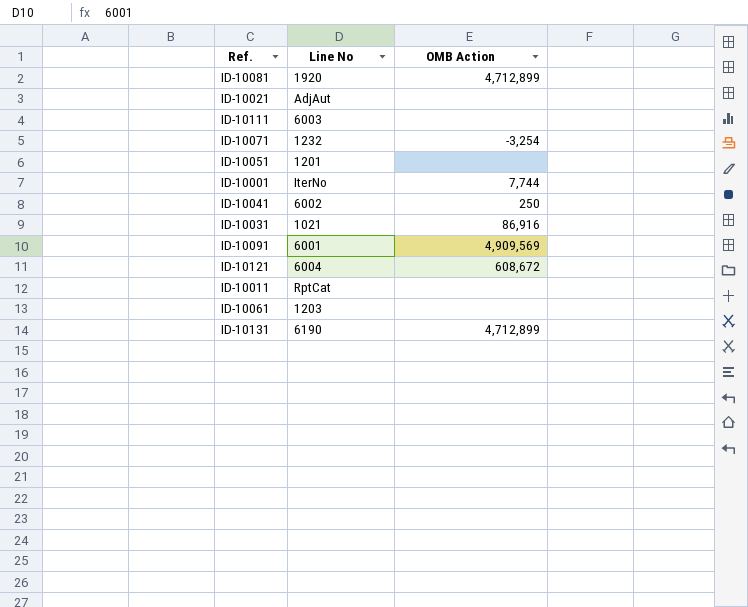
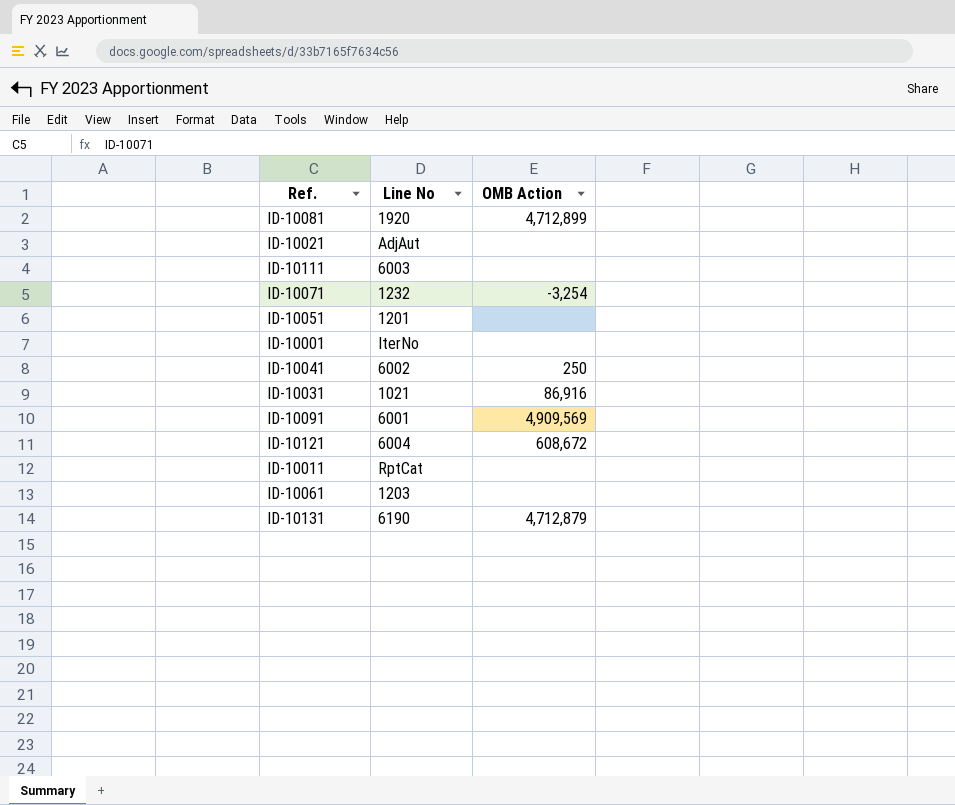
ID-10001 | OMB Action: 7,744 -> none
ID-10131 | OMB Action: 4,712,899 -> 4,712,879

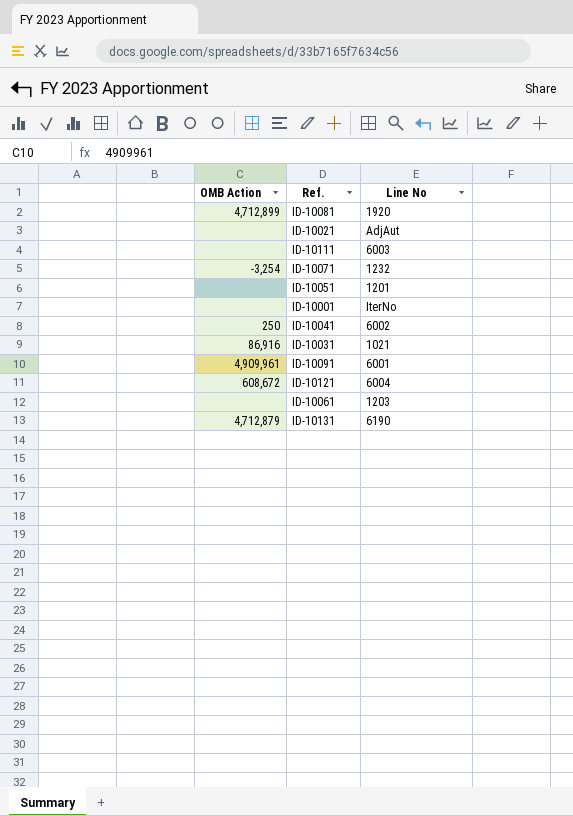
column OMB Action | position: 3 -> 1
row ID-10011: RptCat | none -> none
ID-10091 | OMB Action: 4,909,569 -> 4,909,961

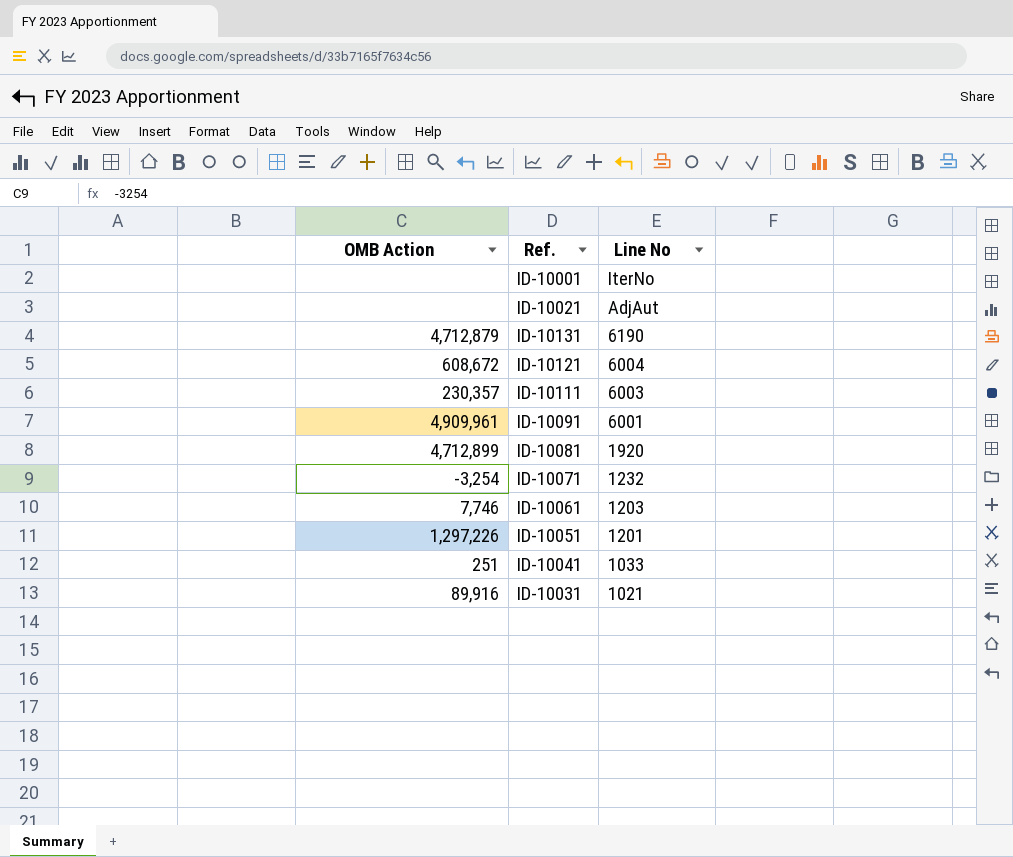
row order: none -> Line No descending
ID-10111 | OMB Action: none -> 230,357
ID-10061 | OMB Action: none -> 7,746
ID-10051 | OMB Action: none -> 1,297,226
ID-10041 | OMB Action: 250 -> 251
ID-10041 | Line No: 6002 -> 1033
ID-10031 | OMB Action: 86,916 -> 89,916

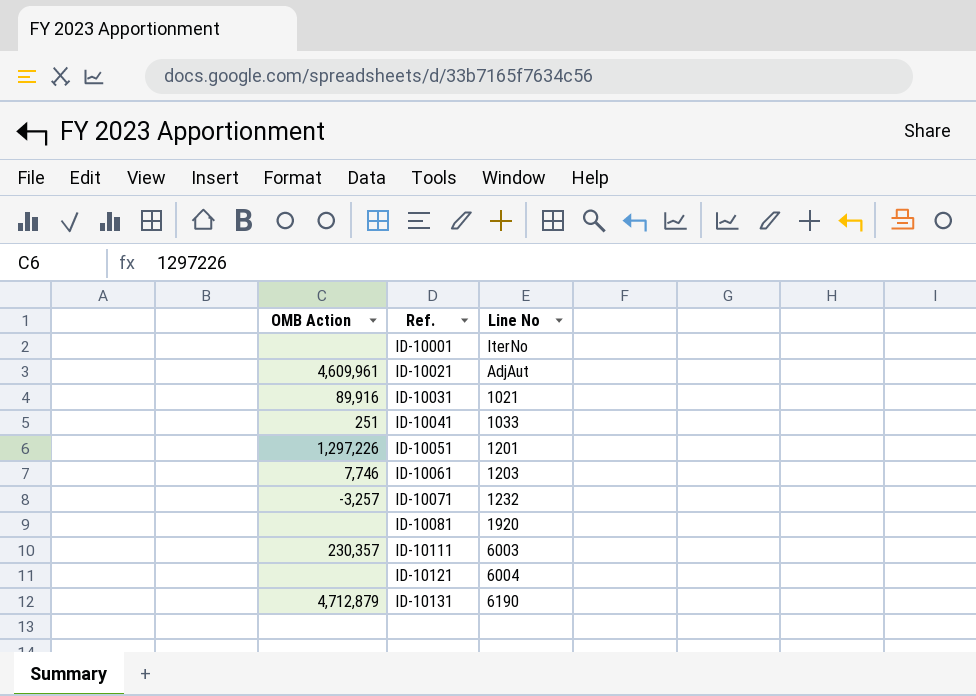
row order: Line No descending -> Ref. ascending
row ID-10091: 4,909,961 | 6001 -> none
ID-10021 | OMB Action: none -> 4,609,961
ID-10071 | OMB Action: -3,254 -> -3,257
ID-10081 | OMB Action: 4,712,899 -> none
ID-10121 | OMB Action: 608,672 -> none

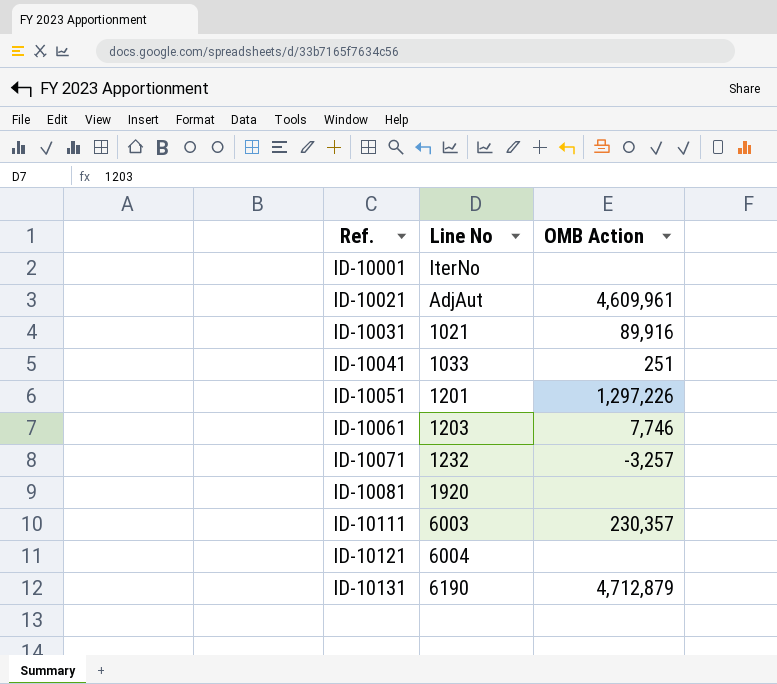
column OMB Action | position: 1 -> 3

